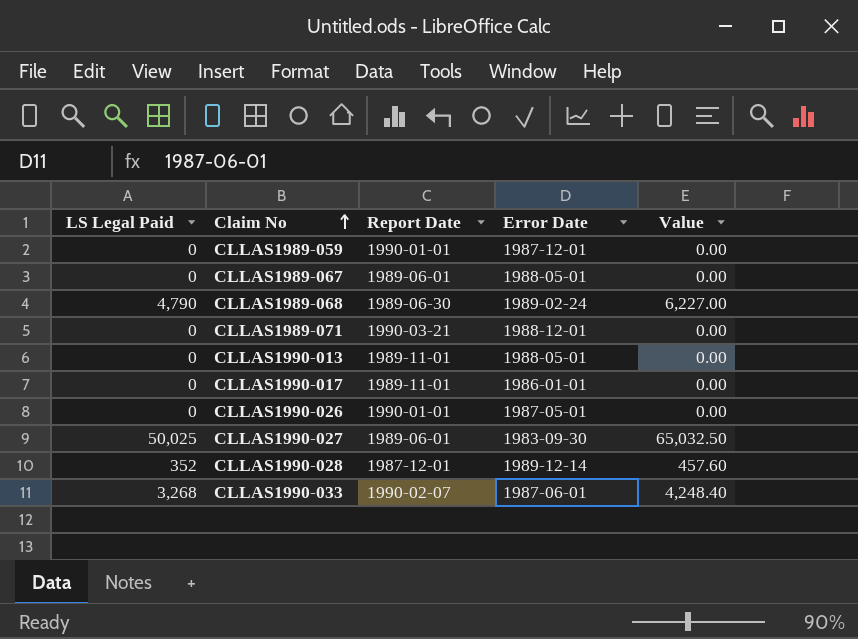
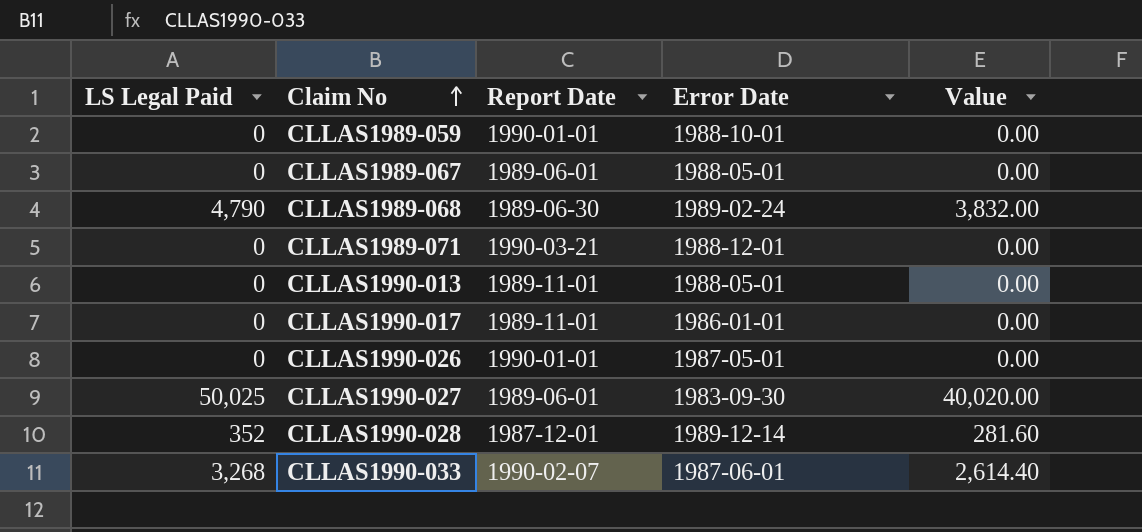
column Value | formula: [LS Legal Paid] * 1.3 -> [LS Legal Paid] * 0.8
CLLAS1989-059 | Error Date: 1987-12-01 -> 1988-10-01

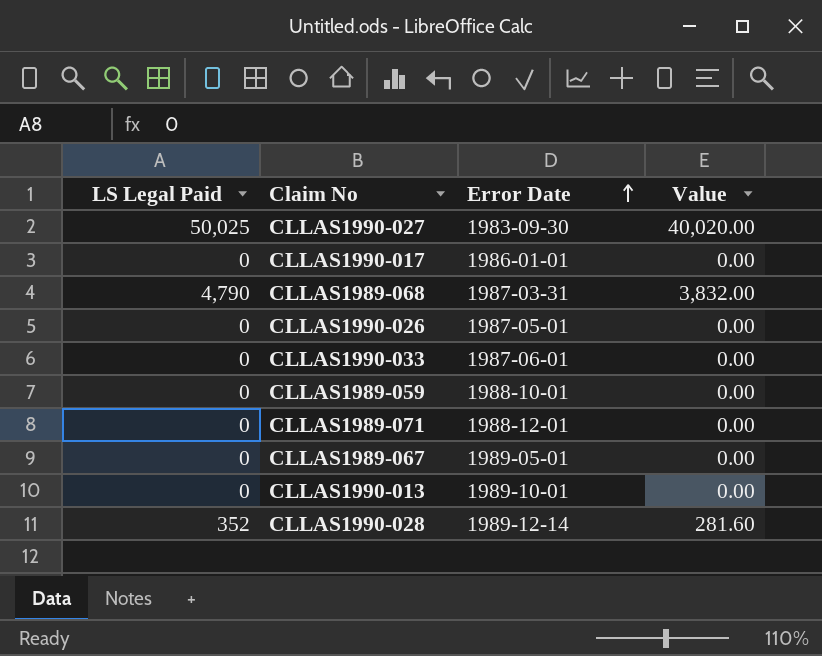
row order: Claim No ascending -> Error Date ascending
column Report Date | position: 3 -> none
CLLAS1989-068 | Error Date: 1989-02-24 -> 1987-03-31
CLLAS1990-033 | LS Legal Paid: 3,268 -> 0
CLLAS1990-033 | Value: 2,614.40 -> 0.00
CLLAS1989-067 | Error Date: 1988-05-01 -> 1989-05-01
CLLAS1990-013 | Error Date: 1988-05-01 -> 1989-10-01

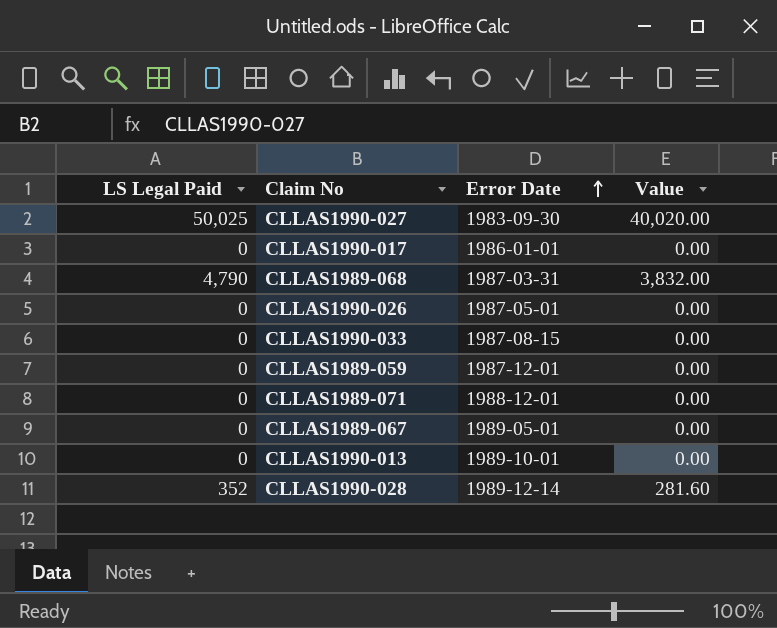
CLLAS1990-033 | Error Date: 1987-06-01 -> 1987-08-15
CLLAS1989-059 | Error Date: 1988-10-01 -> 1987-12-01

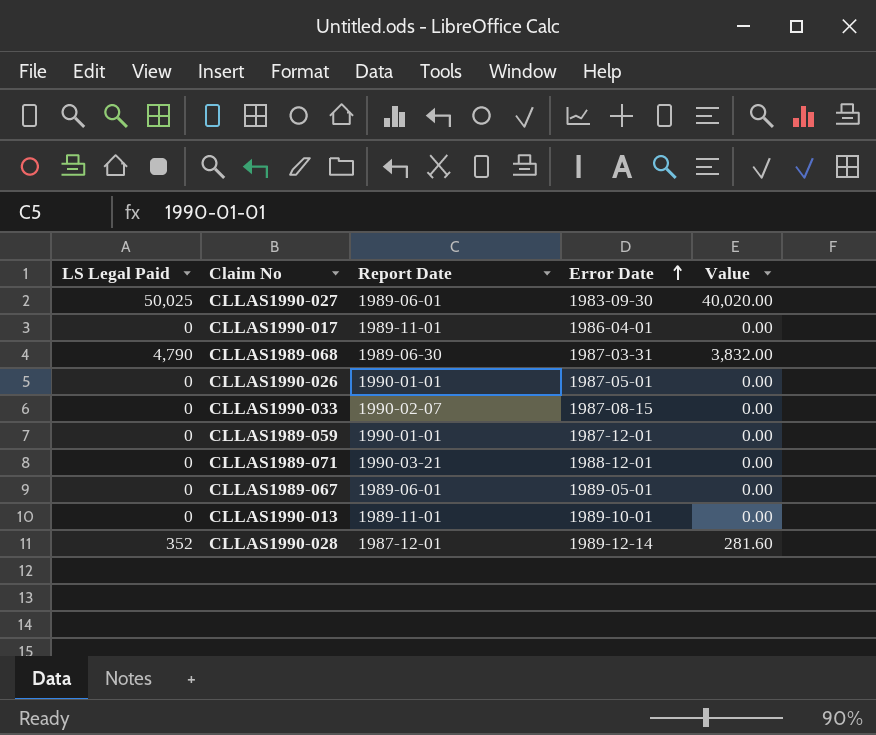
column Report Date | position: none -> 3
CLLAS1990-017 | Error Date: 1986-01-01 -> 1986-04-01

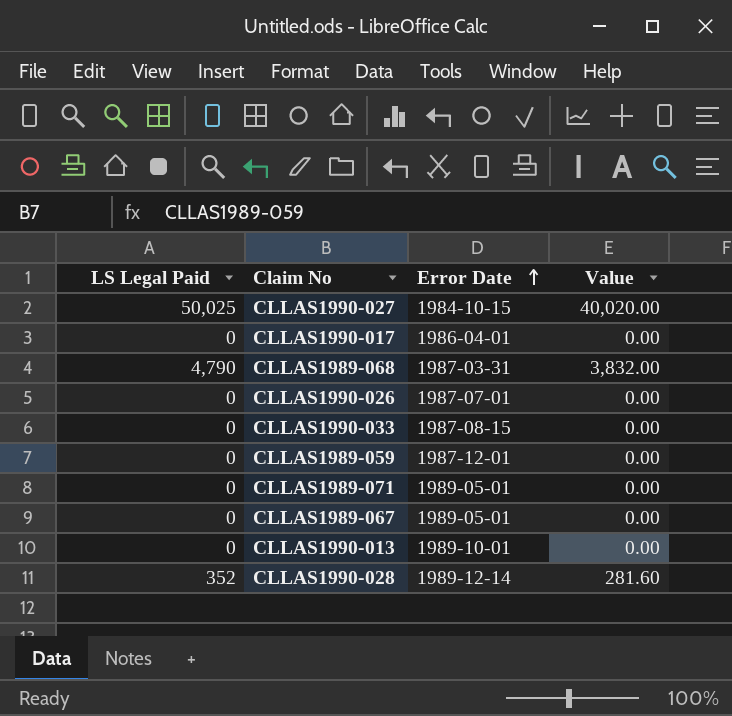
column Report Date | position: 3 -> none
CLLAS1990-027 | Error Date: 1983-09-30 -> 1984-10-15
CLLAS1990-026 | Error Date: 1987-05-01 -> 1987-07-01
CLLAS1989-071 | Error Date: 1988-12-01 -> 1989-05-01

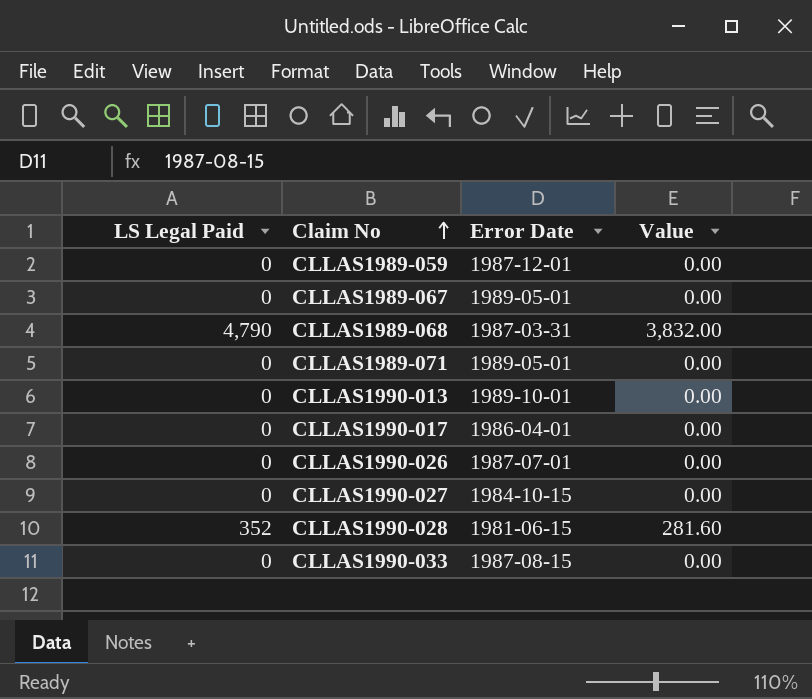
row order: Error Date ascending -> Claim No ascending
CLLAS1990-027 | LS Legal Paid: 50,025 -> 0
CLLAS1990-027 | Value: 40,020.00 -> 0.00
CLLAS1990-028 | Error Date: 1989-12-14 -> 1981-06-15

